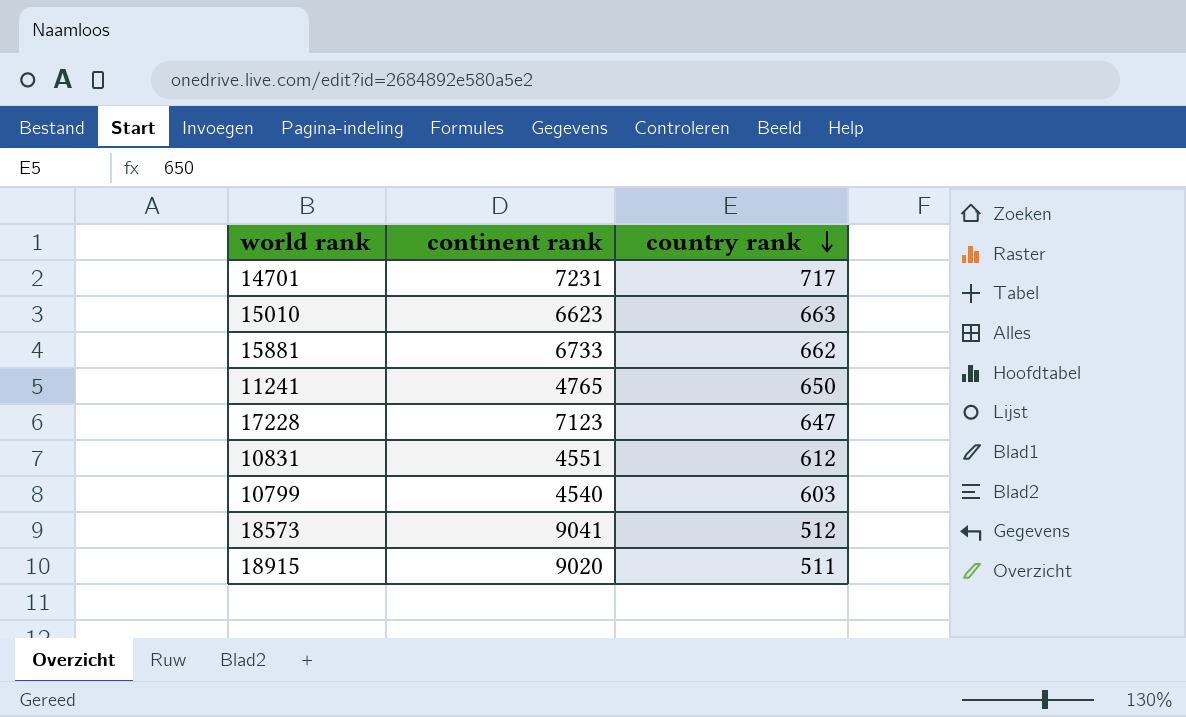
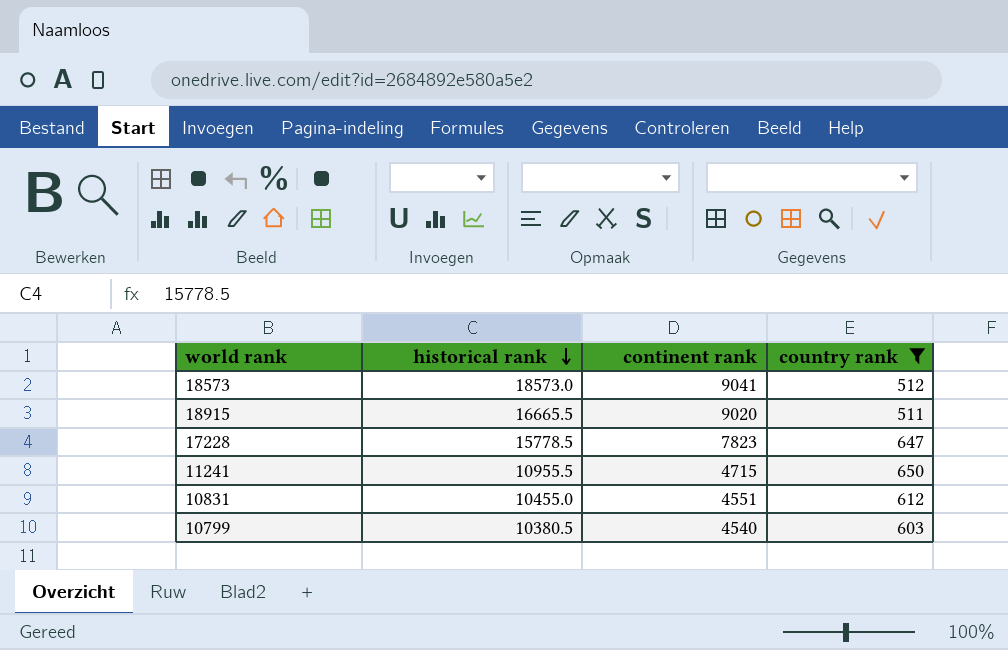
filter: none -> country rank <= 650
row order: country rank descending -> historical rank descending
column historical rank | position: none -> 2
17228 | continent rank: 7123 -> 7823
11241 | continent rank: 4765 -> 4715

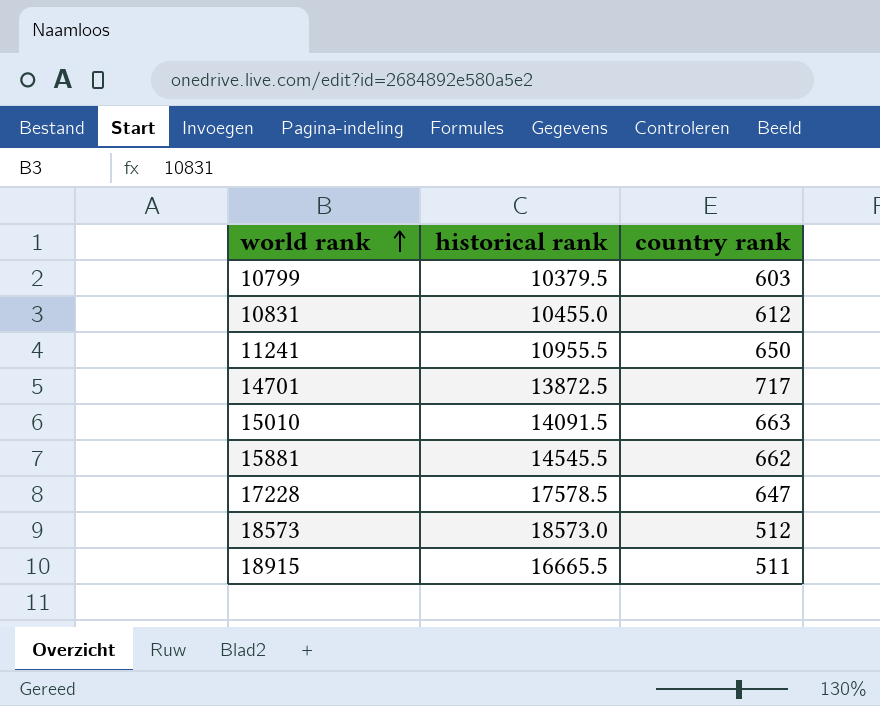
filter: country rank <= 650 -> none
row order: historical rank descending -> world rank ascending
column continent rank | position: 3 -> none
10799 | historical rank: 10380.5 -> 10379.5
17228 | historical rank: 15778.5 -> 17578.5

